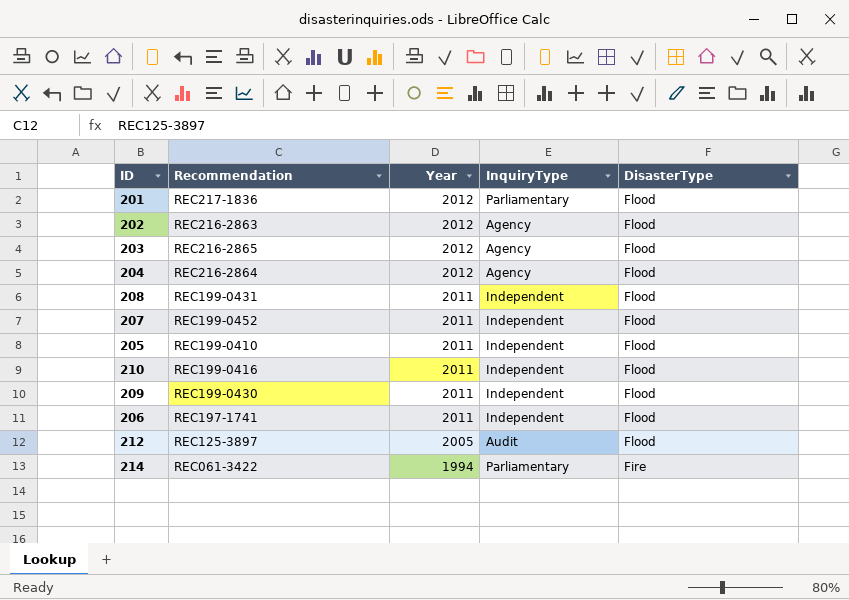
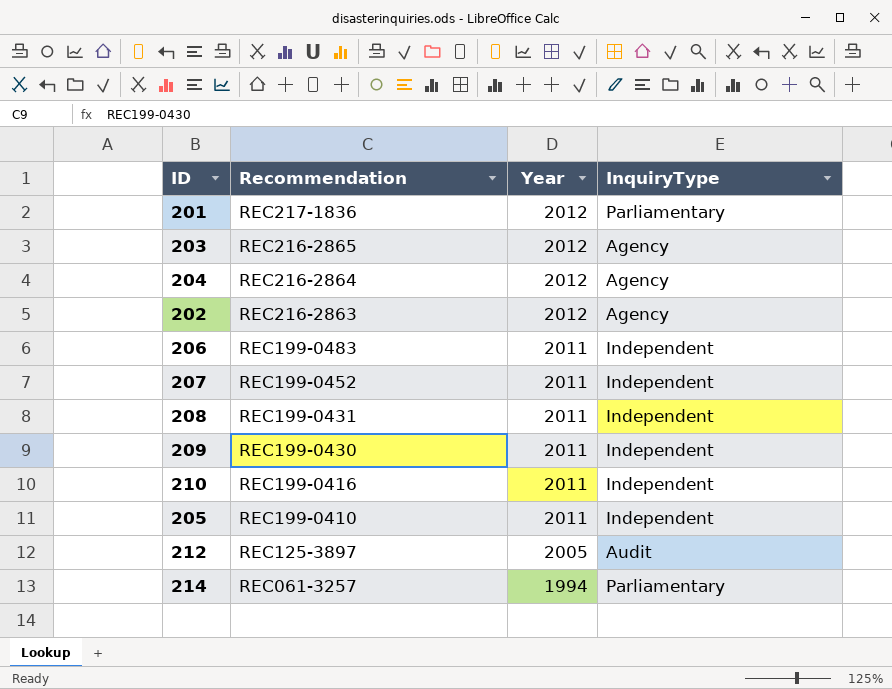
row order: Year descending -> Recommendation descending
column DisasterType | position: 5 -> none
206 | Recommendation: REC197-1741 -> REC199-0483
214 | Recommendation: REC061-3422 -> REC061-3257

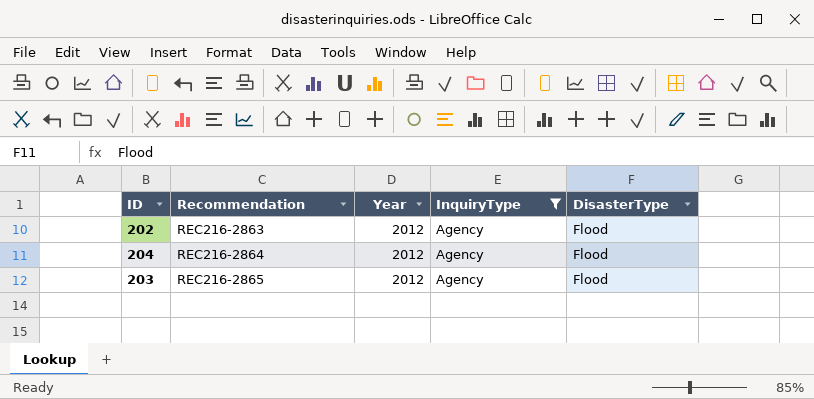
filter: none -> InquiryType = Agency
row order: Recommendation descending -> Recommendation ascending
column DisasterType | position: none -> 5

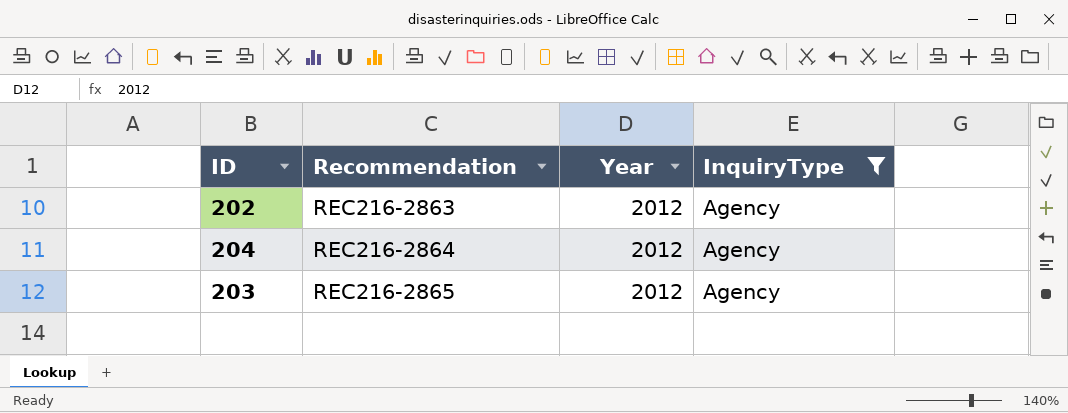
column DisasterType | position: 5 -> none

